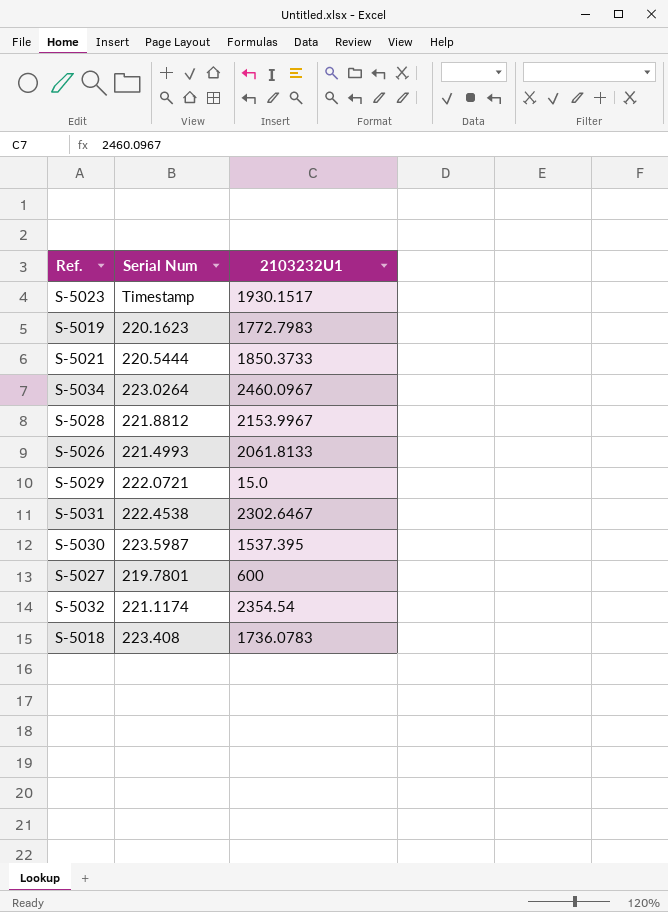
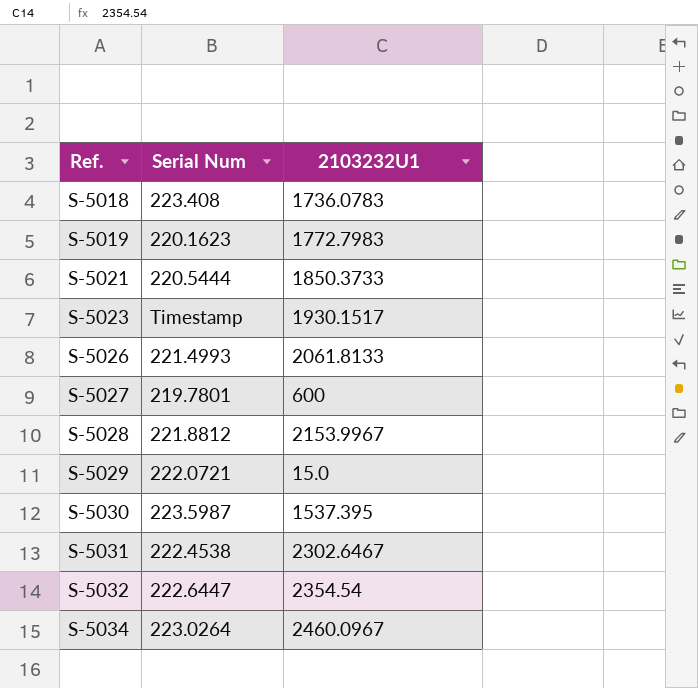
row order: none -> Ref. ascending
S-5032 | Serial Num: 221.1174 -> 222.6447

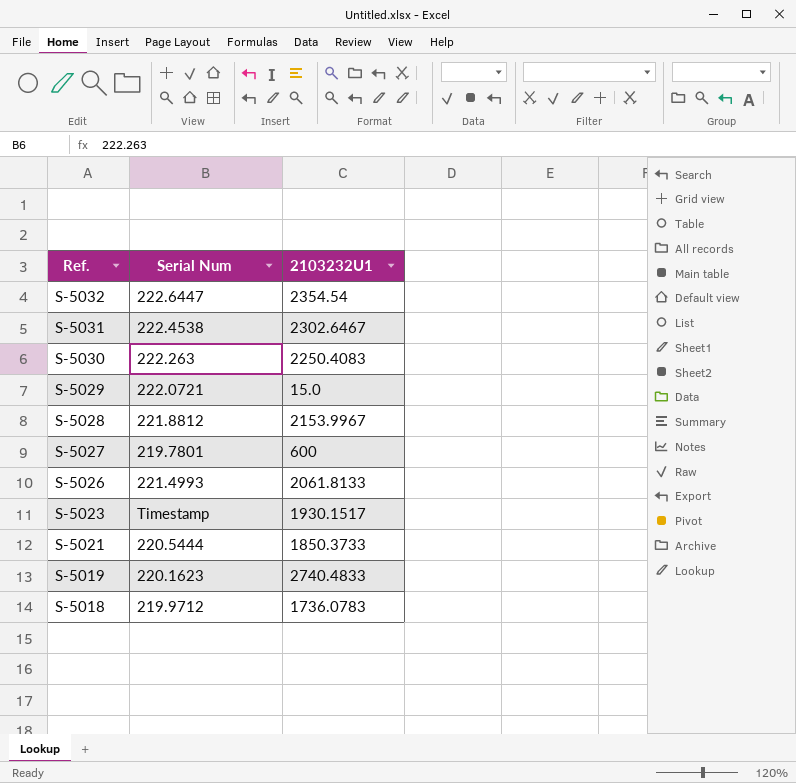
row order: Ref. ascending -> Ref. descending
row S-5034: 223.0264 | 2460.0967 -> none
S-5030 | Serial Num: 223.5987 -> 222.263
S-5030 | 2103232U1: 1537.395 -> 2250.4083
S-5019 | 2103232U1: 1772.7983 -> 2740.4833
S-5018 | Serial Num: 223.408 -> 219.9712

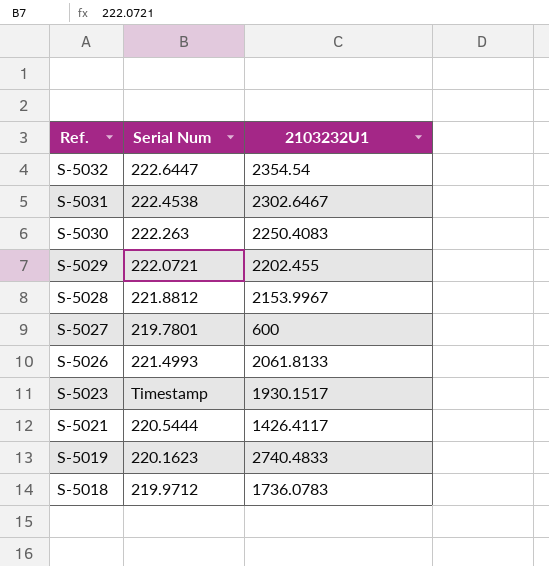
S-5029 | 2103232U1: 15.0 -> 2202.455
S-5021 | 2103232U1: 1850.3733 -> 1426.4117

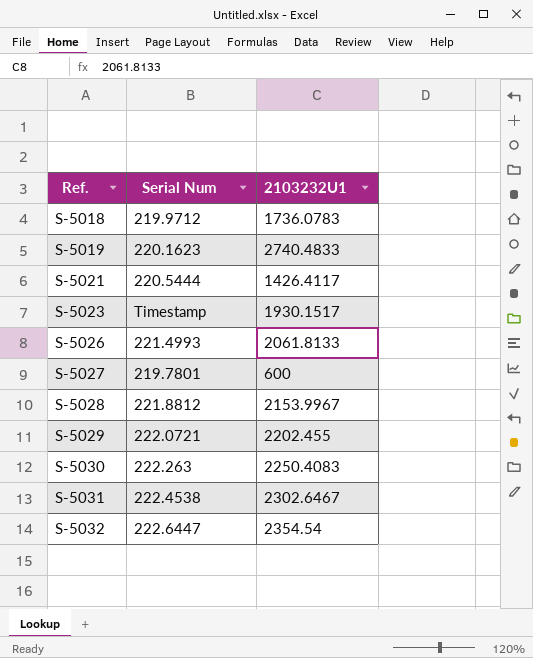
row order: Ref. descending -> Ref. ascending

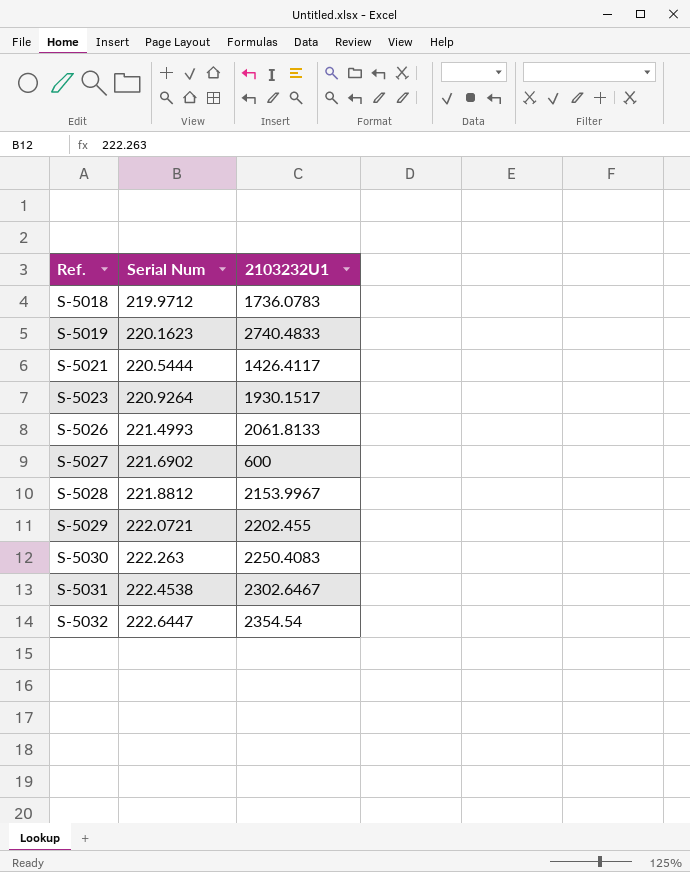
S-5023 | Serial Num: Timestamp -> 220.9264
S-5027 | Serial Num: 219.7801 -> 221.6902

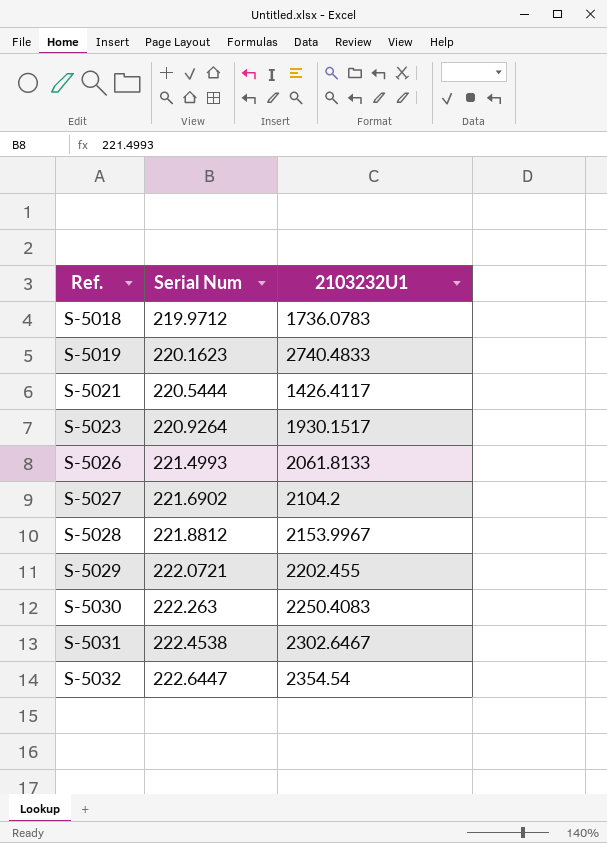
S-5027 | 2103232U1: 600 -> 2104.2

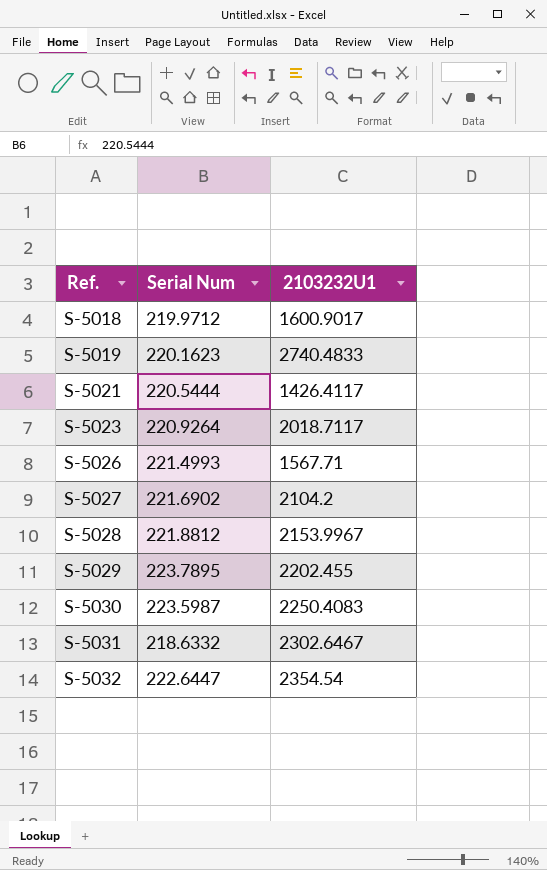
S-5018 | 2103232U1: 1736.0783 -> 1600.9017
S-5023 | 2103232U1: 1930.1517 -> 2018.7117
S-5026 | 2103232U1: 2061.8133 -> 1567.71
S-5029 | Serial Num: 222.0721 -> 223.7895
S-5030 | Serial Num: 222.263 -> 223.5987
S-5031 | Serial Num: 222.4538 -> 218.6332

